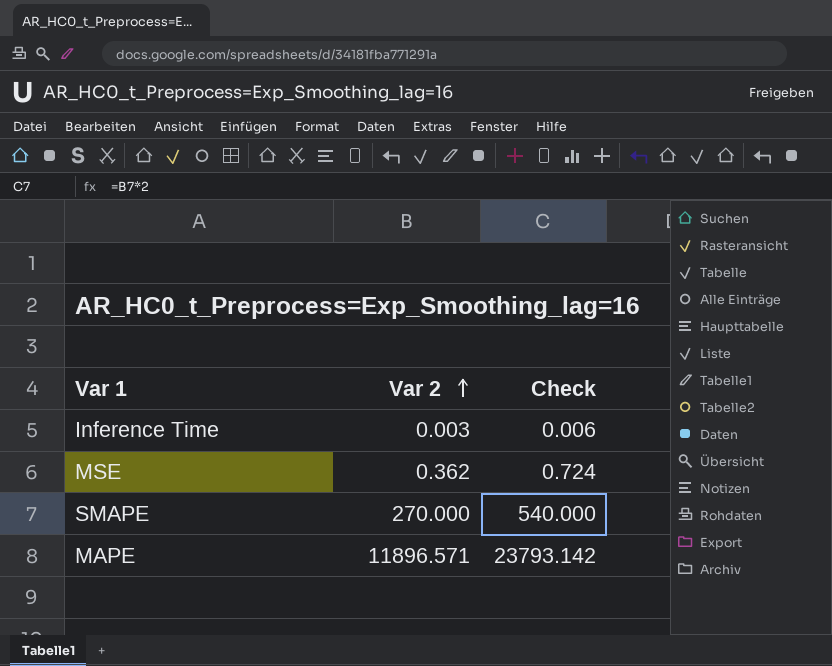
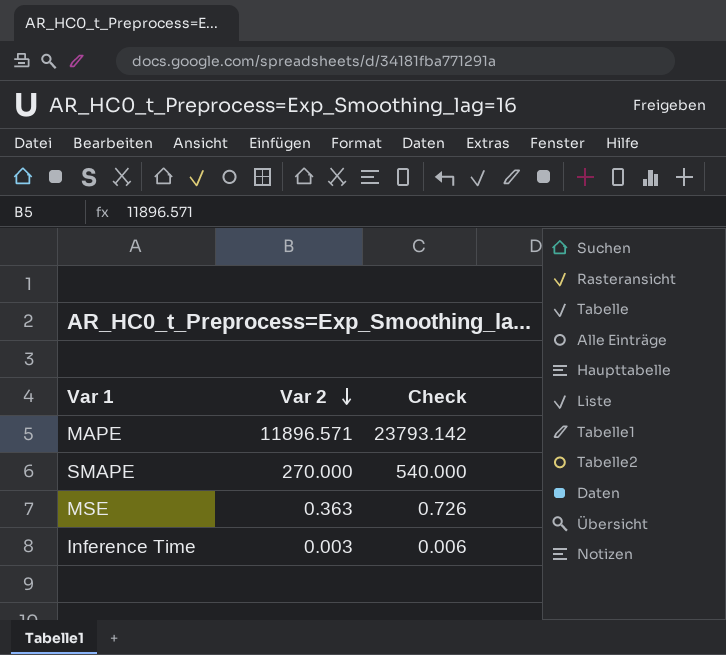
row order: Var 2 ascending -> Var 2 descending
MSE | Var 2: 0.362 -> 0.363
MSE | Check: 0.724 -> 0.726

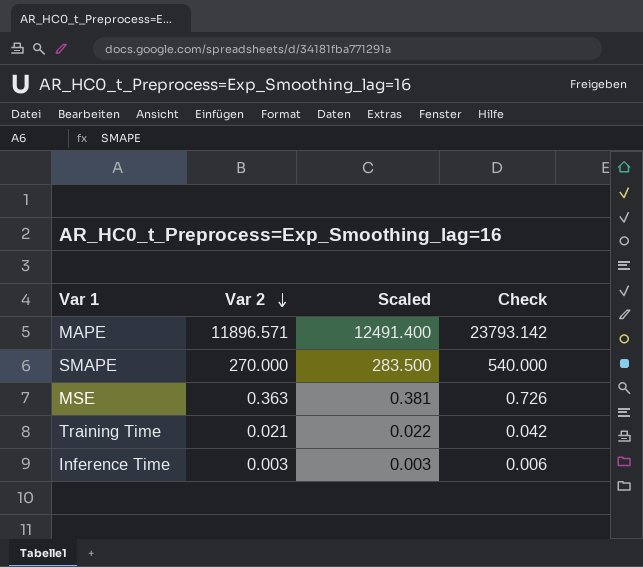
column Scaled | formula: none -> [Var 2] * 1.05
row Training Time: none -> 0.021 | 0.022 | 0.042

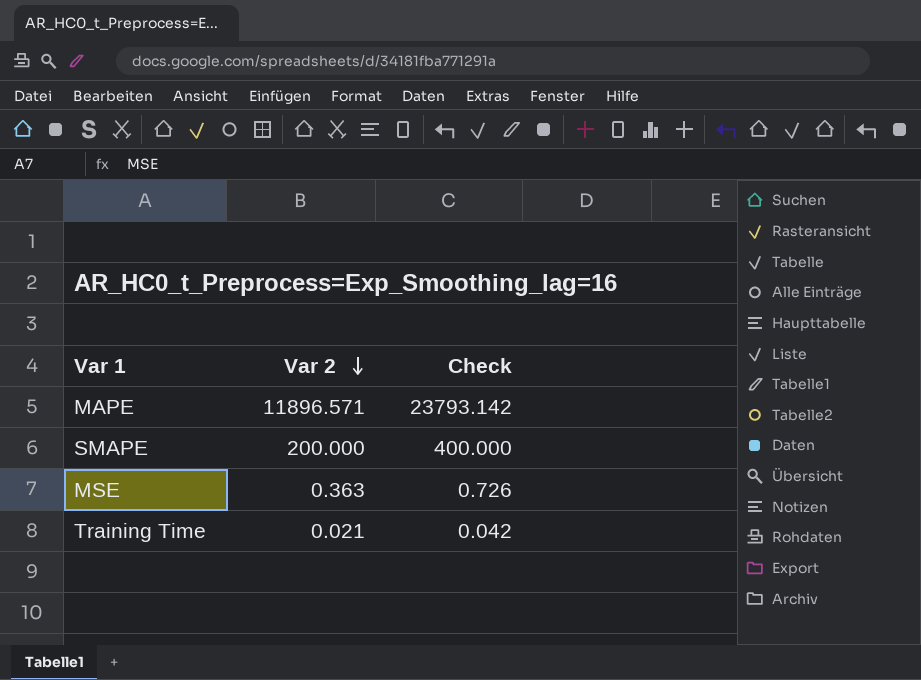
column Scaled | formula: [Var 2] * 1.05 -> none
row Inference Time: 0.003 | 0.003 | 0.006 -> none
SMAPE | Var 2: 270.000 -> 200.000
SMAPE | Check: 540.000 -> 400.000

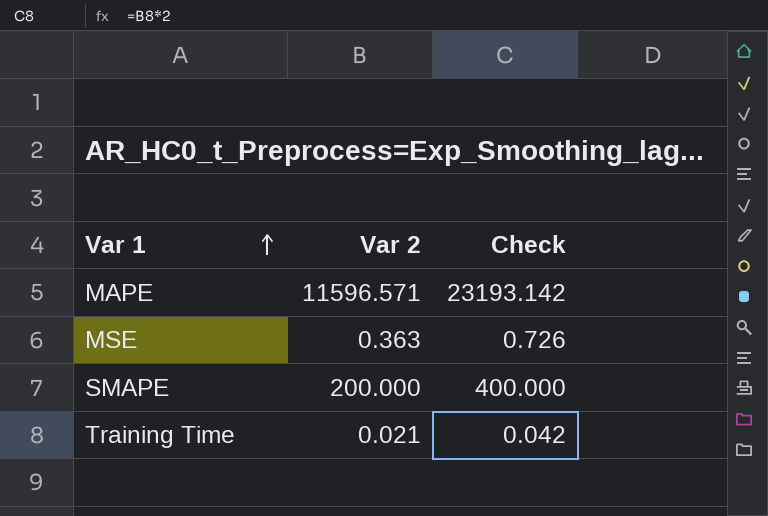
row order: Var 2 descending -> Var 1 ascending
MAPE | Var 2: 11896.571 -> 11596.571
MAPE | Check: 23793.142 -> 23193.142

